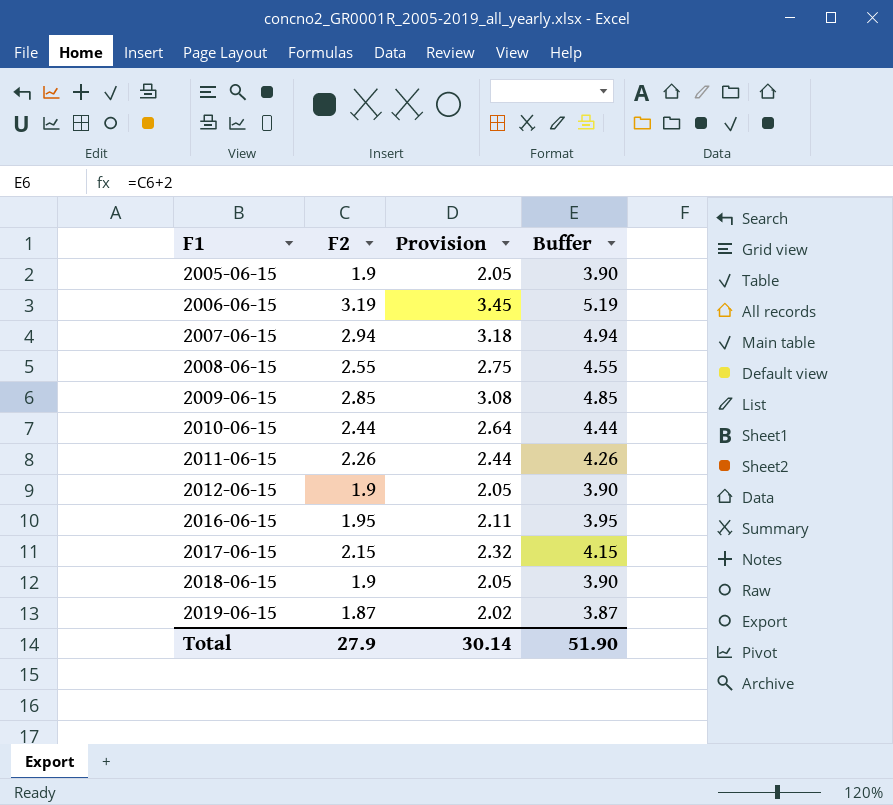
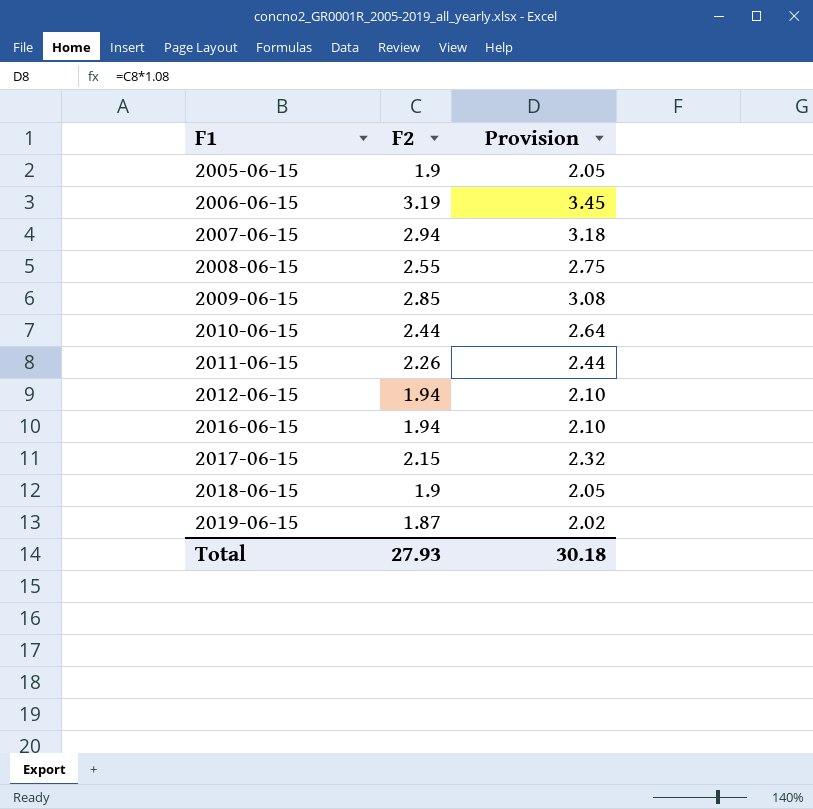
column Buffer | formula: [F2] + 2 -> none
2012-06-15 | F2: 1.9 -> 1.94
2012-06-15 | Provision: 2.05 -> 2.10
2016-06-15 | F2: 1.95 -> 1.94
2016-06-15 | Provision: 2.11 -> 2.10
Total | F2: 27.9 -> 27.93
Total | Provision: 30.14 -> 30.18

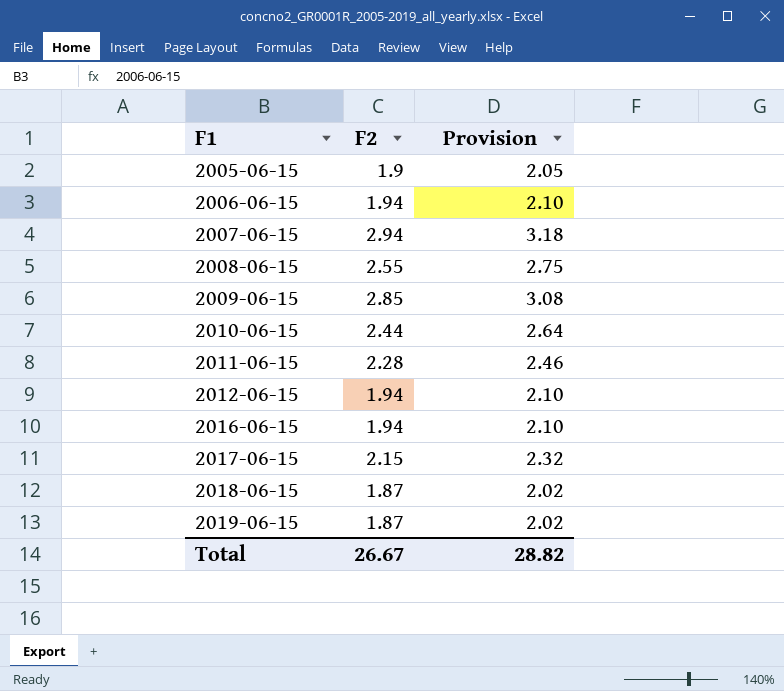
2006-06-15 | F2: 3.19 -> 1.94
2006-06-15 | Provision: 3.45 -> 2.10
2011-06-15 | F2: 2.26 -> 2.28
2011-06-15 | Provision: 2.44 -> 2.46
2018-06-15 | F2: 1.9 -> 1.87
2018-06-15 | Provision: 2.05 -> 2.02
Total | F2: 27.93 -> 26.67
Total | Provision: 30.18 -> 28.82

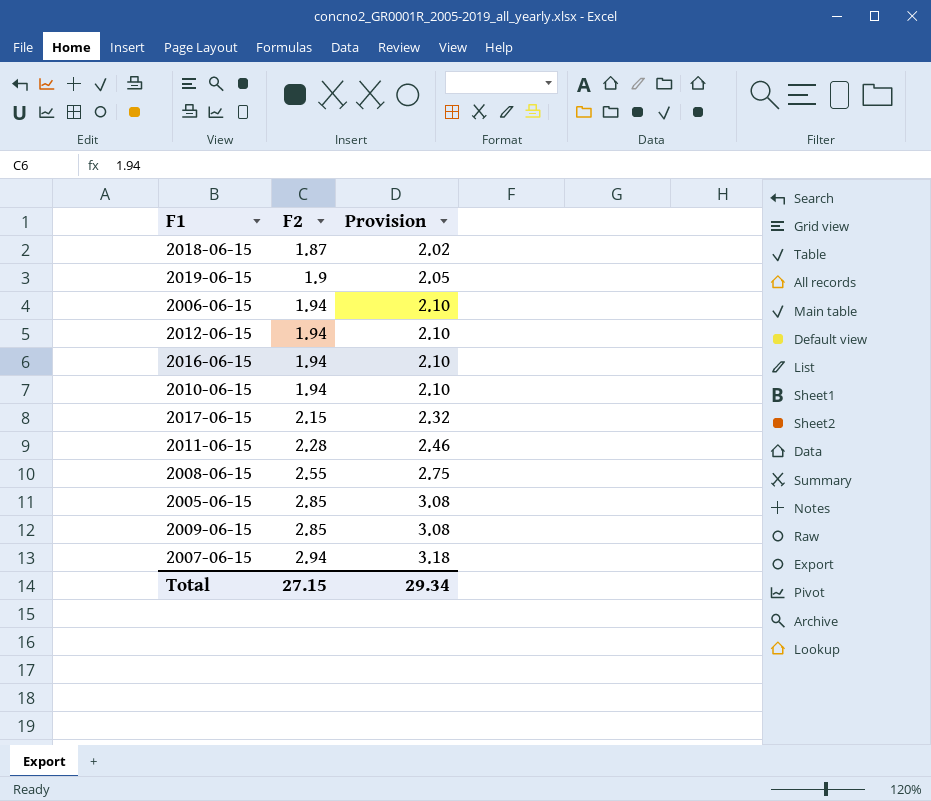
row order: F1 ascending -> F2 ascending
2019-06-15 | F2: 1.87 -> 1.9
2019-06-15 | Provision: 2.02 -> 2.05
2010-06-15 | F2: 2.44 -> 1.94
2010-06-15 | Provision: 2.64 -> 2.10
2005-06-15 | F2: 1.9 -> 2.85
2005-06-15 | Provision: 2.05 -> 3.08
Total | F2: 26.67 -> 27.15
Total | Provision: 28.82 -> 29.34

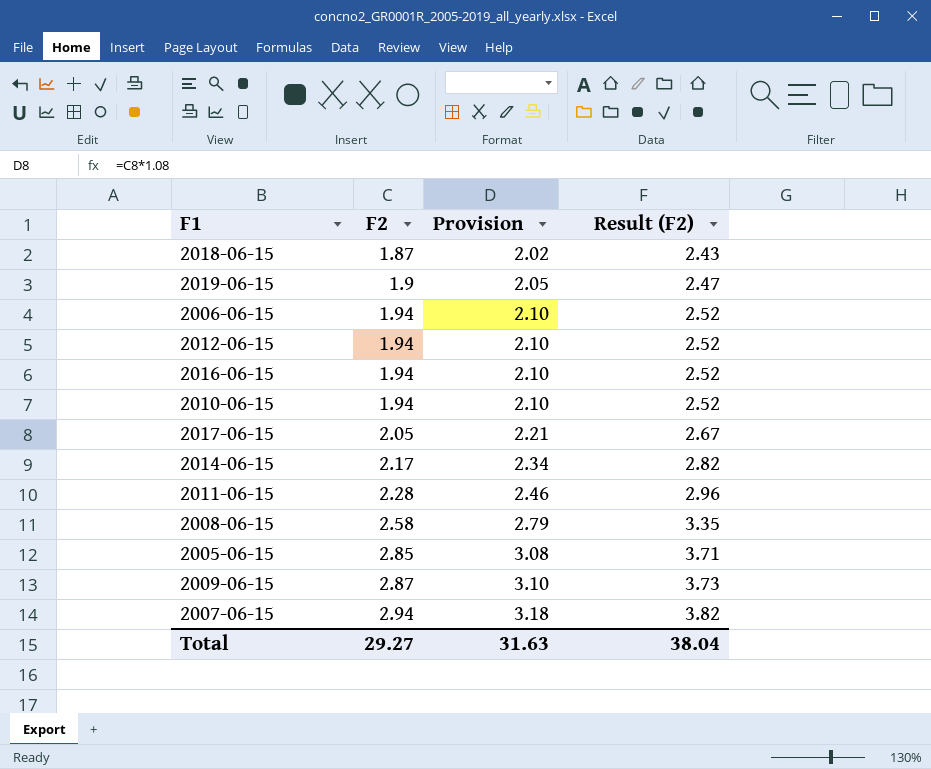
column Result (F2) | formula: none -> [F2] * 1.3
2017-06-15 | F2: 2.15 -> 2.05
2017-06-15 | Provision: 2.32 -> 2.21
row 2014-06-15: none -> 2.17 | 2.34 | 2.82
2008-06-15 | F2: 2.55 -> 2.58
2008-06-15 | Provision: 2.75 -> 2.79
2009-06-15 | F2: 2.85 -> 2.87
2009-06-15 | Provision: 3.08 -> 3.10
Total | F2: 27.15 -> 29.27
Total | Provision: 29.34 -> 31.63

